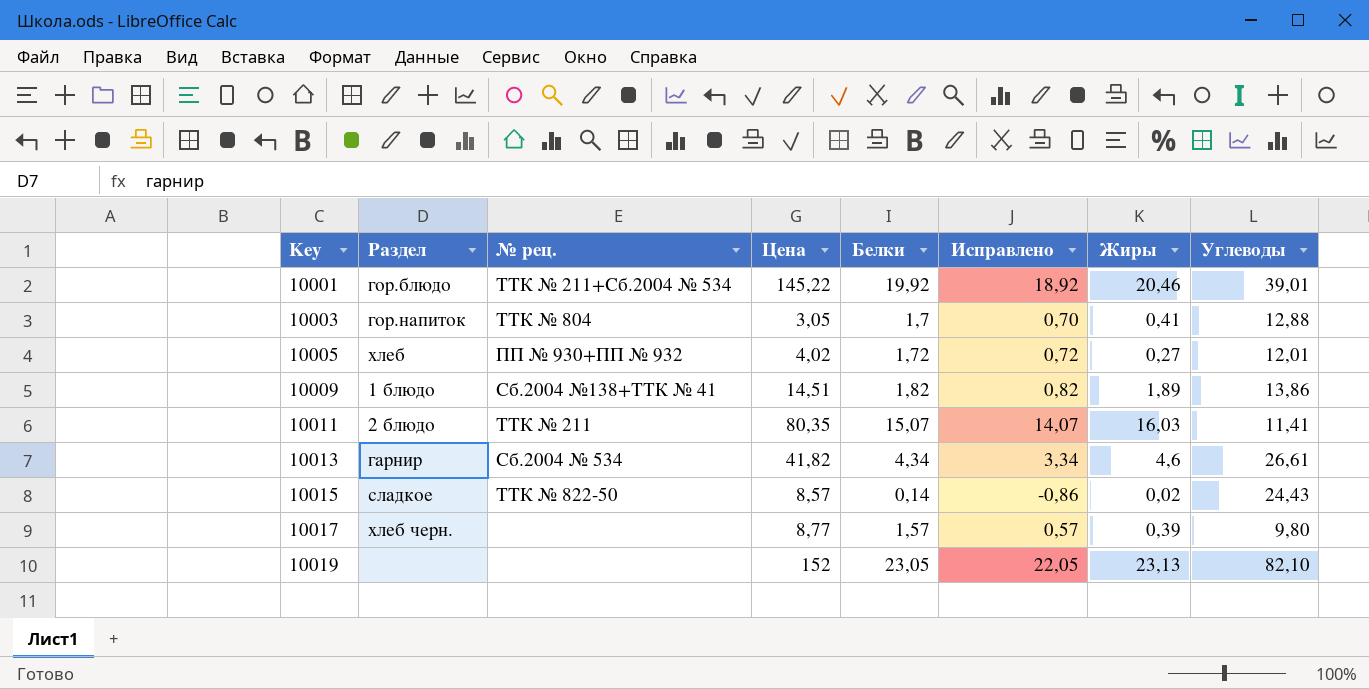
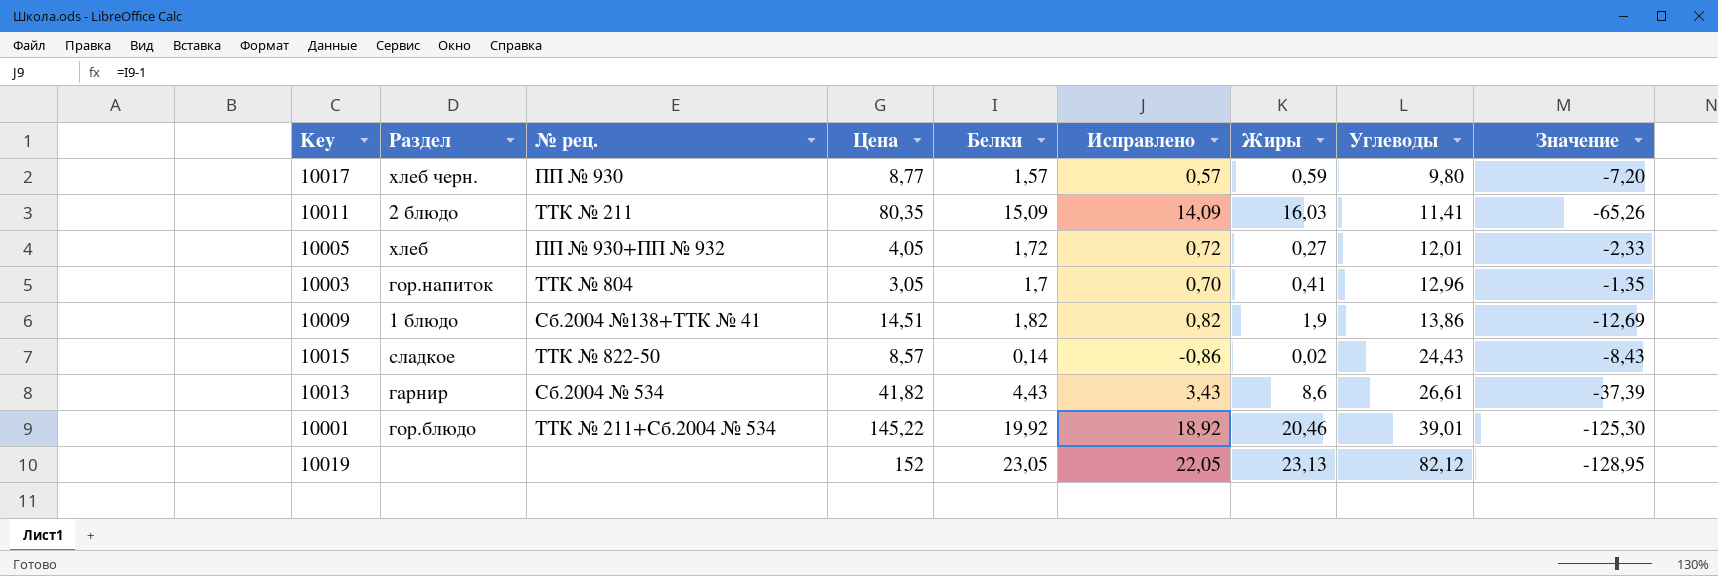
row order: Key ascending -> Углеводы ascending
column Значение | formula: none -> [Белки] - [Цена]
10017 | № рец.: none -> ПП № 930
10017 | Жиры: 0,39 -> 0,59
10011 | Белки: 15,07 -> 15,09
10011 | Исправлено: 14,07 -> 14,09
10005 | Цена: 4,02 -> 4,05
10003 | Углеводы: 12,88 -> 12,96
10009 | Жиры: 1,89 -> 1,9
10013 | Белки: 4,34 -> 4,43
10013 | Исправлено: 3,34 -> 3,43
10013 | Жиры: 4,6 -> 8,6
10019 | Углеводы: 82,10 -> 82,12

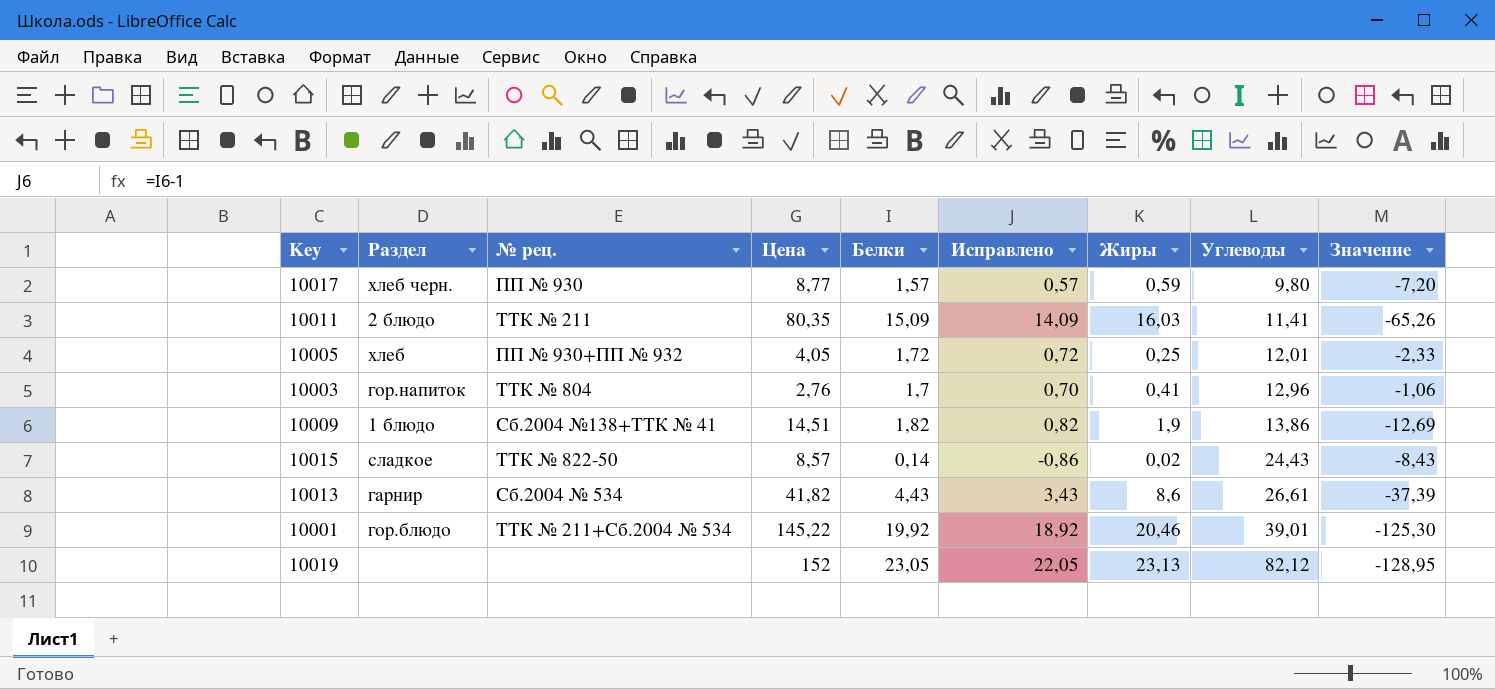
10005 | Жиры: 0,27 -> 0,25
10003 | Цена: 3,05 -> 2,76
10003 | Значение: -1,35 -> -1,06

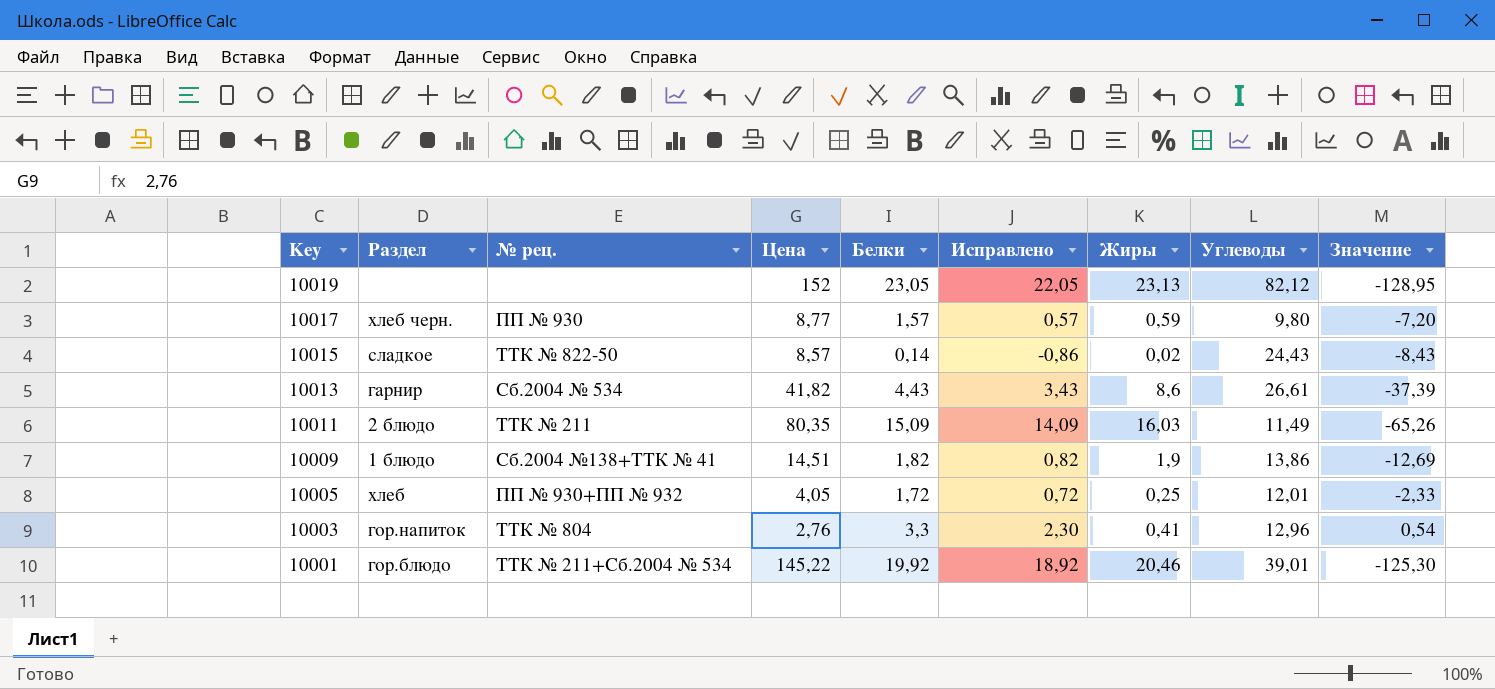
row order: Углеводы ascending -> Key descending
10011 | Углеводы: 11,41 -> 11,49
10003 | Белки: 1,7 -> 3,3
10003 | Исправлено: 0,70 -> 2,30
10003 | Значение: -1,06 -> 0,54

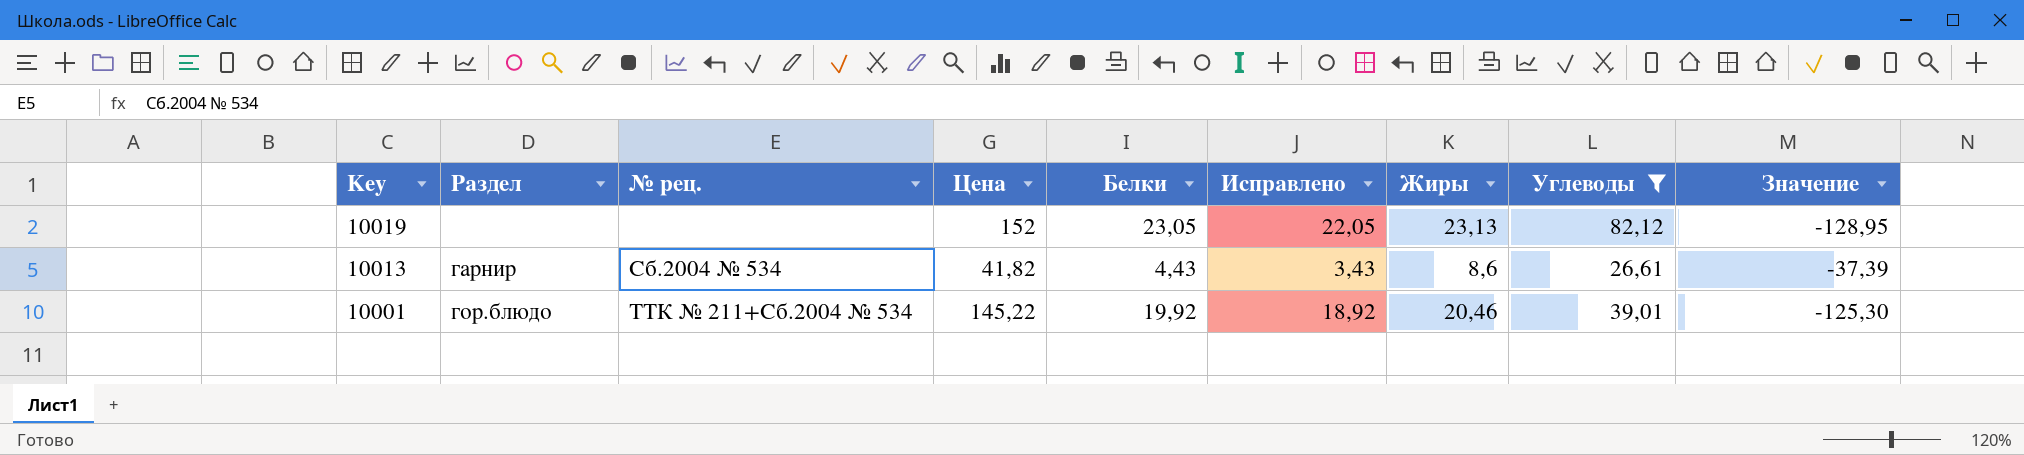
filter: none -> Углеводы >= 26,61

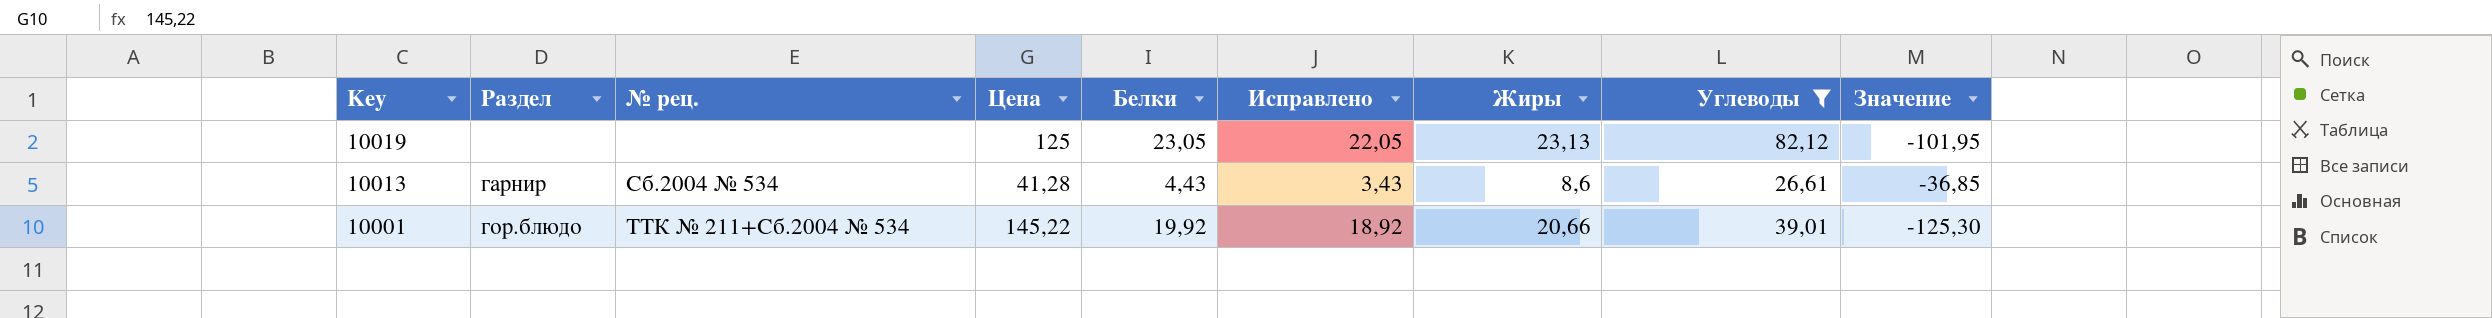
10019 | Цена: 152 -> 125
10019 | Значение: -128,95 -> -101,95
10013 | Цена: 41,82 -> 41,28
10013 | Значение: -37,39 -> -36,85
10001 | Жиры: 20,46 -> 20,66

